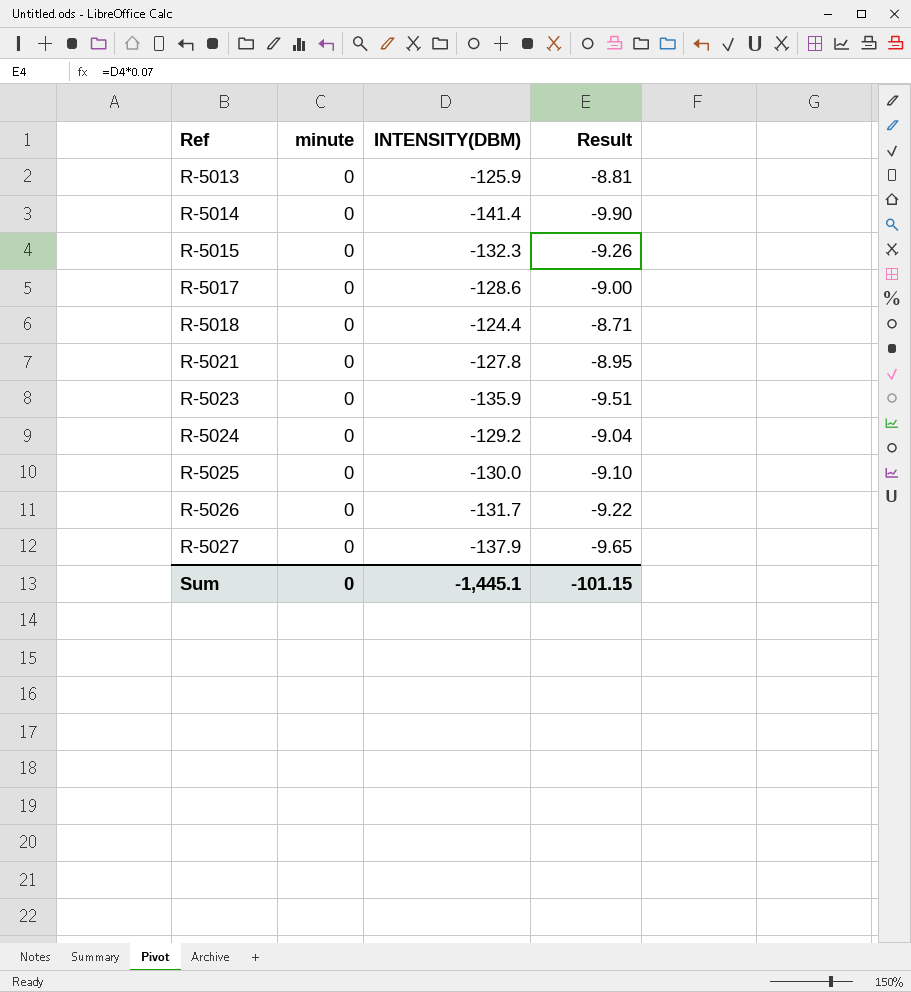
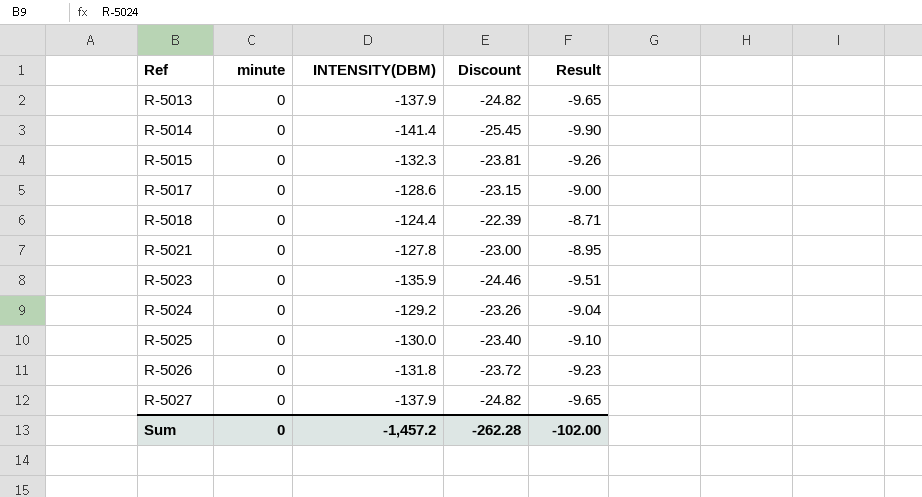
column Discount | formula: none -> [INTENSITY(DBM)] * 0.18
R-5013 | INTENSITY(DBM): -125.9 -> -137.9
R-5013 | Result: -8.81 -> -9.65
R-5026 | INTENSITY(DBM): -131.7 -> -131.8
R-5026 | Result: -9.22 -> -9.23
Sum | INTENSITY(DBM): -1,445.1 -> -1,457.2
Sum | Result: -101.15 -> -102.00

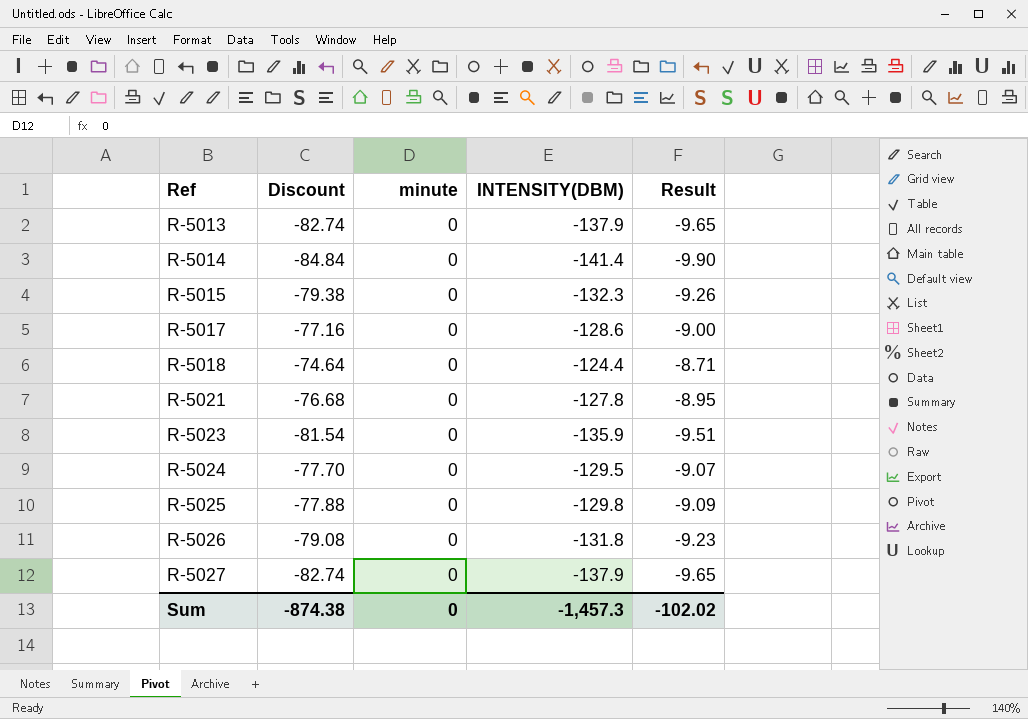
column Discount | formula: [INTENSITY(DBM)] * 0.18 -> [INTENSITY(DBM)] * 0.6
column Discount | position: 4 -> 2
R-5024 | INTENSITY(DBM): -129.2 -> -129.5
R-5024 | Result: -9.04 -> -9.07
R-5025 | INTENSITY(DBM): -130.0 -> -129.8
R-5025 | Result: -9.10 -> -9.09
Sum | Discount: -262.28 -> -874.38
Sum | INTENSITY(DBM): -1,457.2 -> -1,457.3
Sum | Result: -102.00 -> -102.02

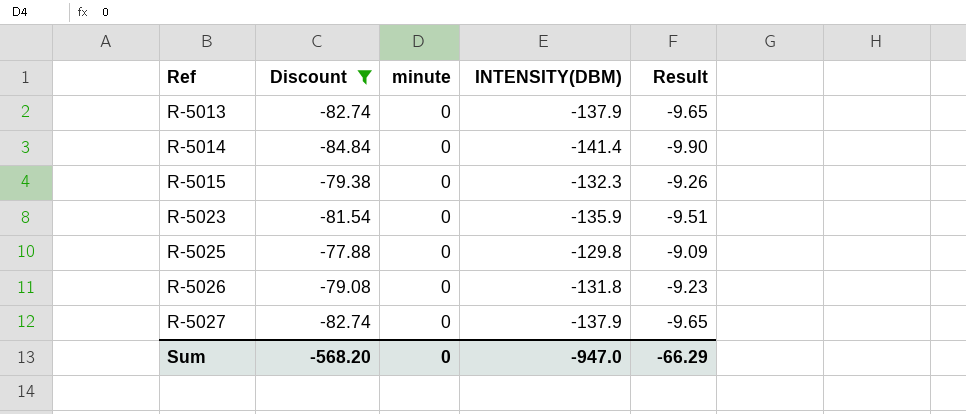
filter: none -> Discount <= -77.88
Sum | Discount: -874.38 -> -568.20
Sum | INTENSITY(DBM): -1,457.3 -> -947.0
Sum | Result: -102.02 -> -66.29

